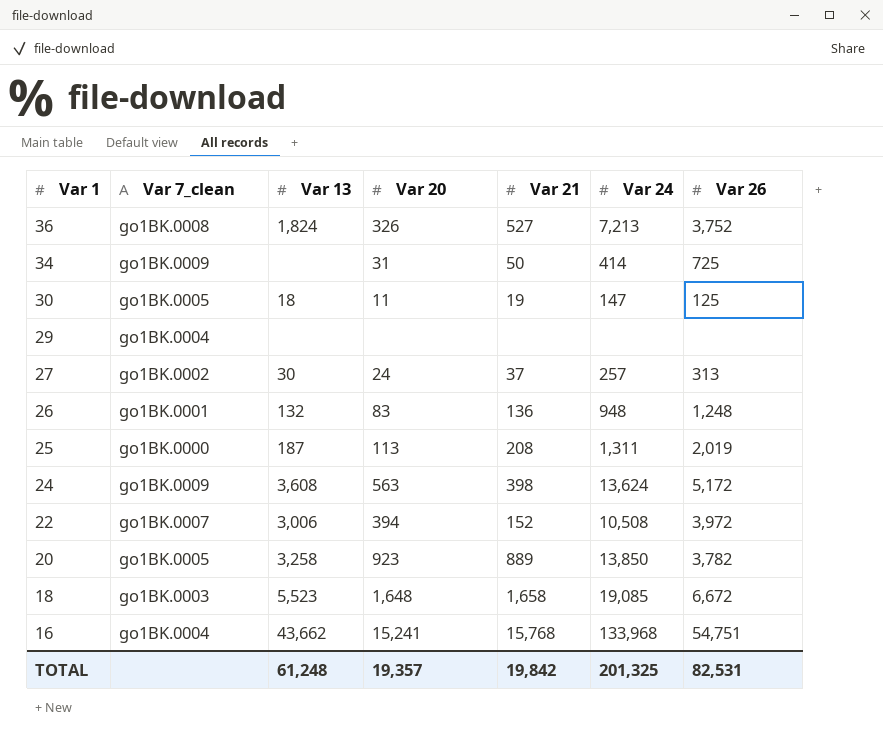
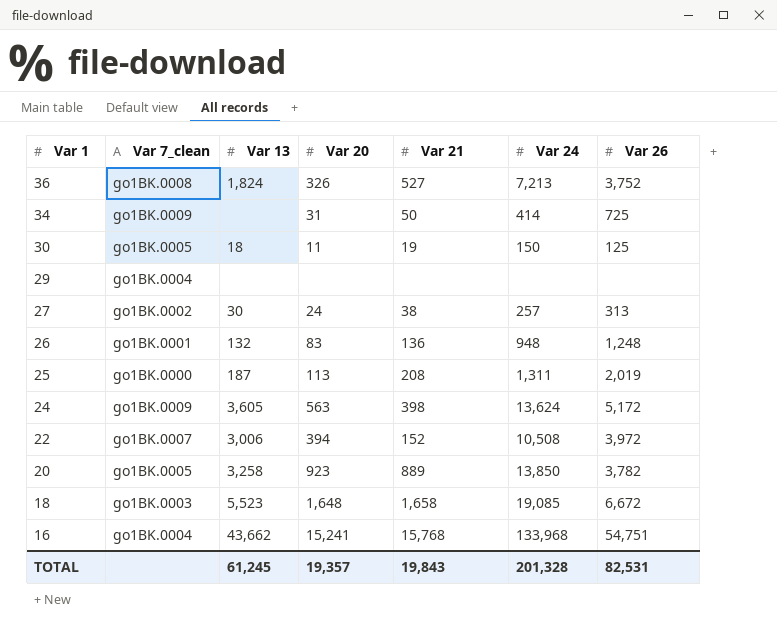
30 | Var 24: 147 -> 150
27 | Var 21: 37 -> 38
24 | Var 13: 3,608 -> 3,605
TOTAL | Var 13: 61,248 -> 61,245
TOTAL | Var 21: 19,842 -> 19,843
TOTAL | Var 24: 201,325 -> 201,328

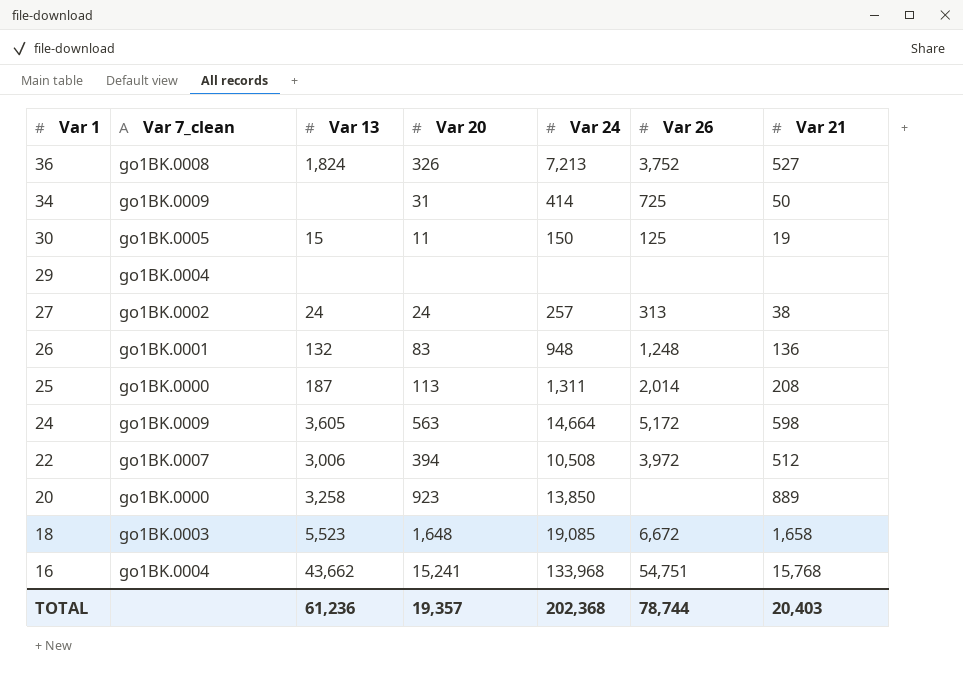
column Var 21 | position: 5 -> 7
30 | Var 13: 18 -> 15
27 | Var 13: 30 -> 24
25 | Var 26: 2,019 -> 2,014
24 | Var 24: 13,624 -> 14,664
24 | Var 21: 398 -> 598
22 | Var 21: 152 -> 512
20 | Var 7_clean: go1BK.0005 -> go1BK.0000
20 | Var 26: 3,782 -> none
TOTAL | Var 13: 61,245 -> 61,236
TOTAL | Var 24: 201,328 -> 202,368
TOTAL | Var 26: 82,531 -> 78,744
TOTAL | Var 21: 19,843 -> 20,403

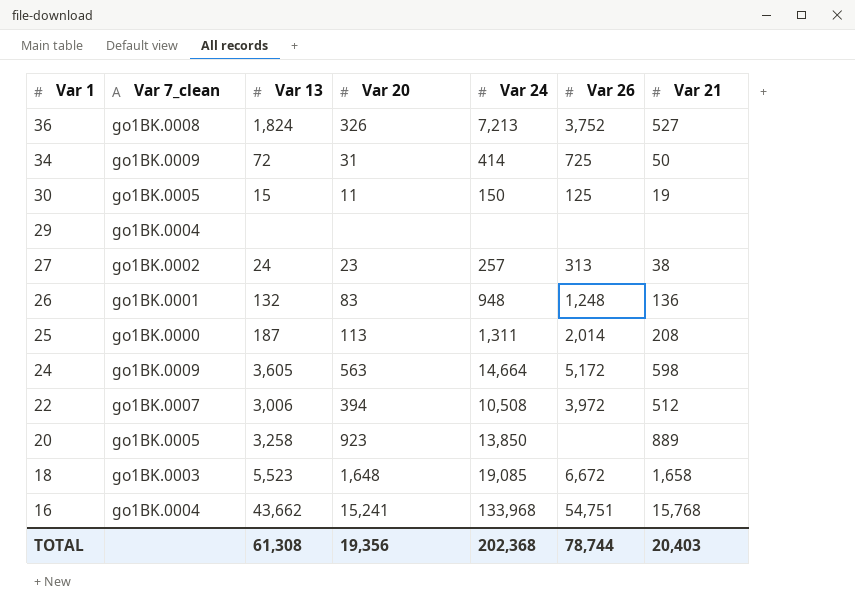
34 | Var 13: none -> 72
27 | Var 20: 24 -> 23
20 | Var 7_clean: go1BK.0000 -> go1BK.0005
TOTAL | Var 13: 61,236 -> 61,308
TOTAL | Var 20: 19,357 -> 19,356

